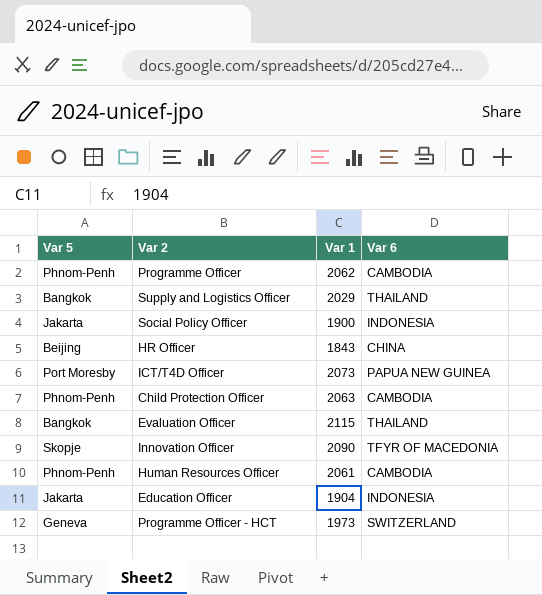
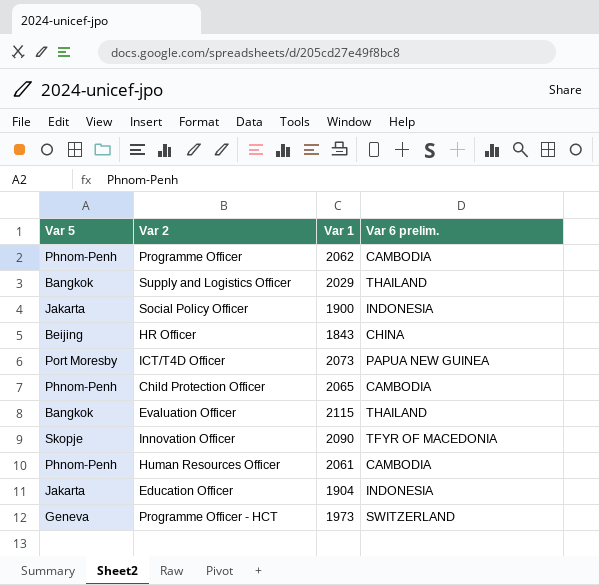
column name: Var 6 -> Var 6 prelim.
Child Protection Officer | Var 1: 2063 -> 2065

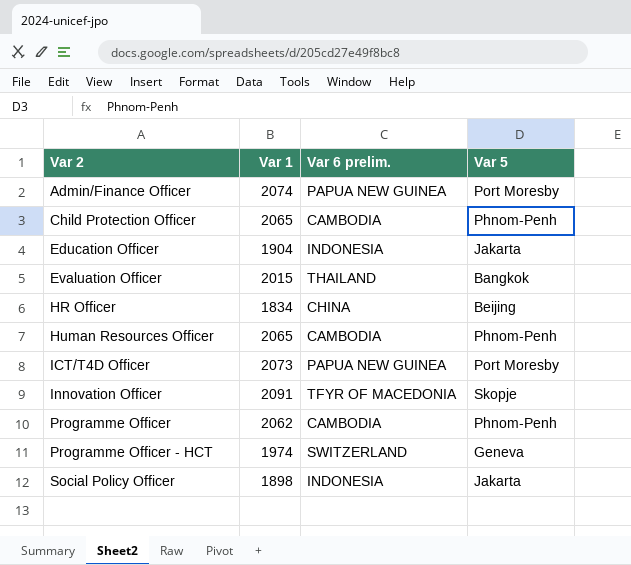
row order: none -> Var 2 ascending
column Var 5 | position: 1 -> 4
row Supply and Logistics Officer: Bangkok | 2029 | THAILAND -> none
row Admin/Finance Officer: none -> 2074 | PAPUA NEW GUINEA | Port Moresby
Evaluation Officer | Var 1: 2115 -> 2015
HR Officer | Var 1: 1843 -> 1834
Human Resources Officer | Var 1: 2061 -> 2065
Innovation Officer | Var 1: 2090 -> 2091
Programme Officer - HCT | Var 1: 1973 -> 1974
Social Policy Officer | Var 1: 1900 -> 1898

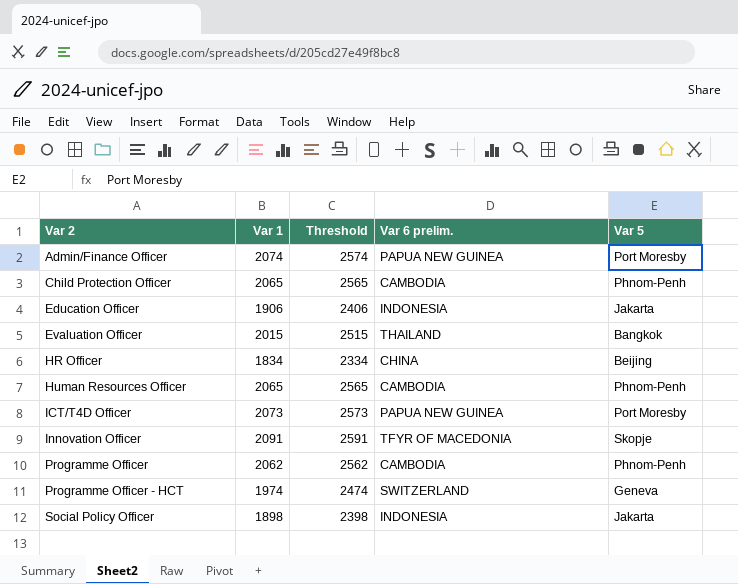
column Threshold | formula: none -> [Var 1] + 500
Education Officer | Var 1: 1904 -> 1906

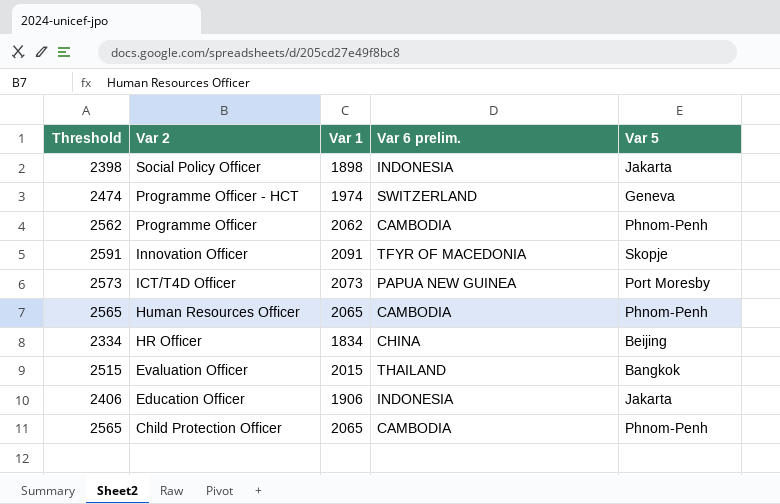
row order: Var 2 ascending -> Var 2 descending
column Threshold | position: 3 -> 1
row Admin/Finance Officer: 2074 | 2574 | PAPUA NEW GUINEA | Port Moresby -> none

